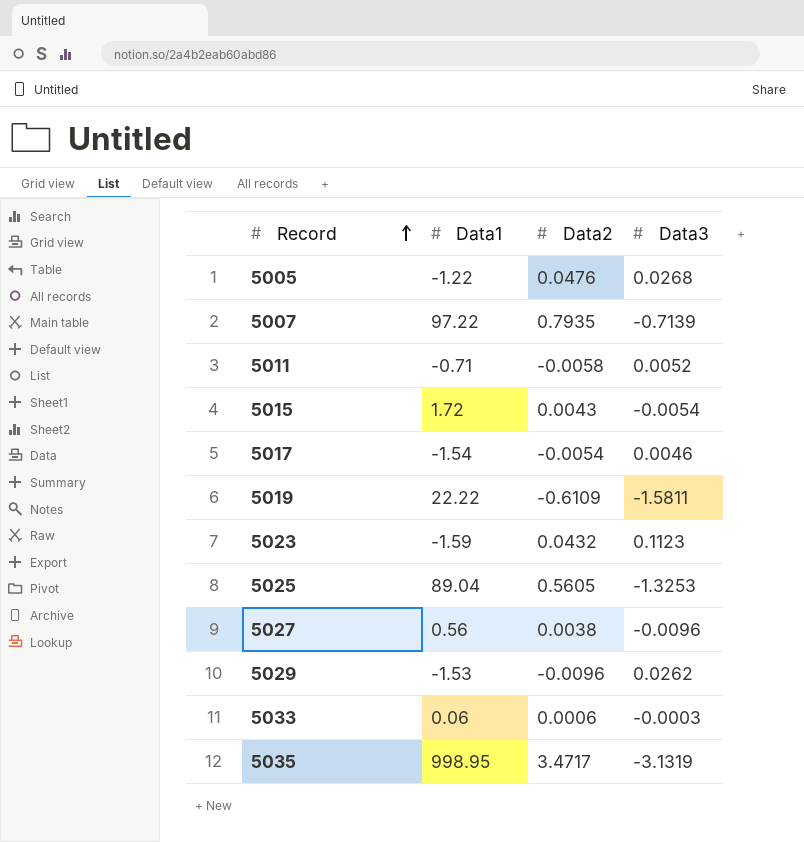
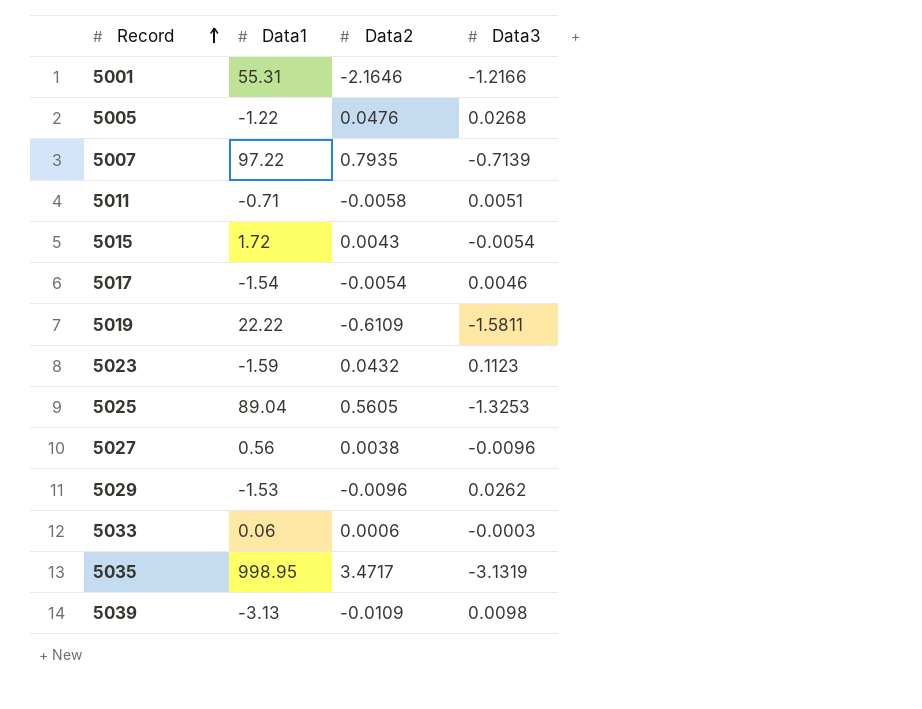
row 5001: none -> 55.31 | -2.1646 | -1.2166
5011 | Data3: 0.0052 -> 0.0051
row 5039: none -> -3.13 | -0.0109 | 0.0098

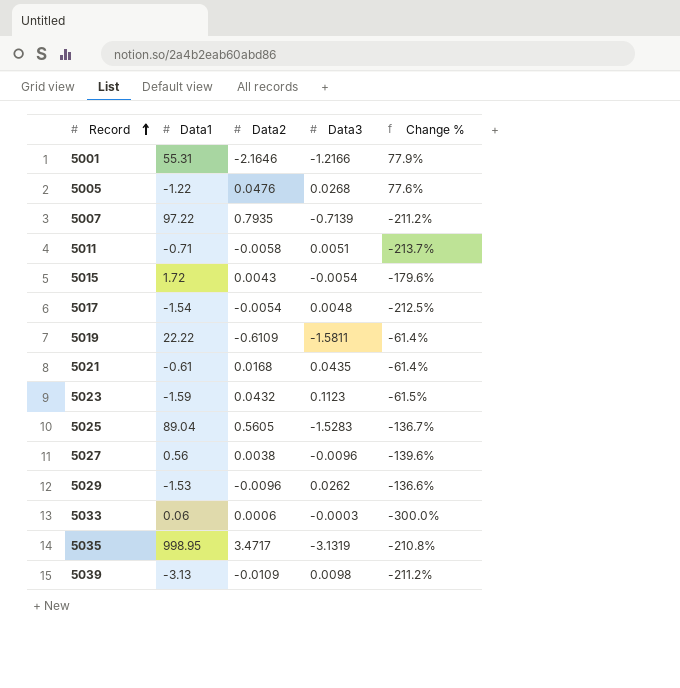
column Change % | formula: none -> ([Data2] - [Data3]) / [Data3]
5017 | Data3: 0.0046 -> 0.0048
row 5021: none -> -0.61 | 0.0168 | 0.0435 | -61.4%
5025 | Data3: -1.3253 -> -1.5283

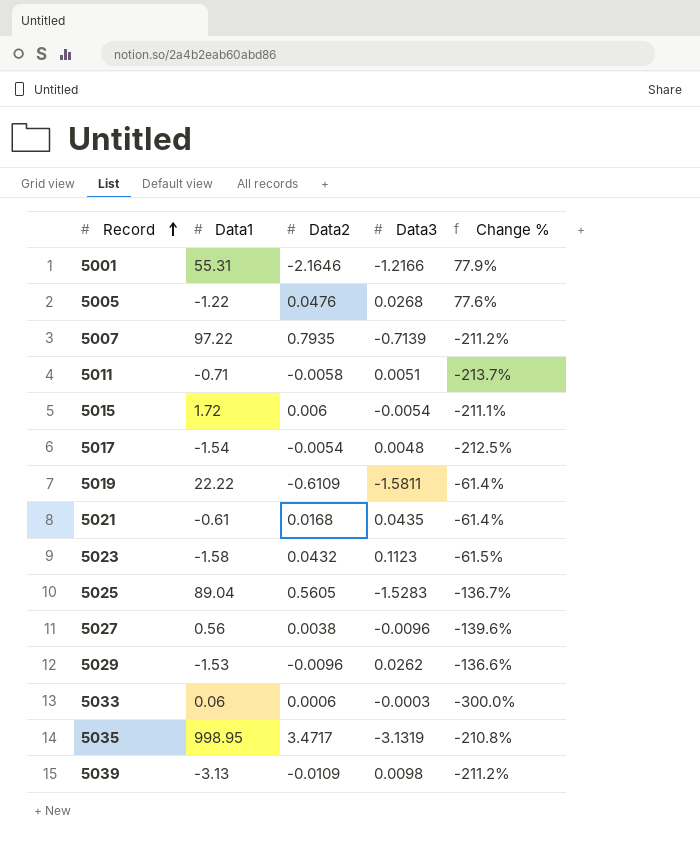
5015 | Data2: 0.0043 -> 0.006
5015 | Change %: -179.6% -> -211.1%
5023 | Data1: -1.59 -> -1.58

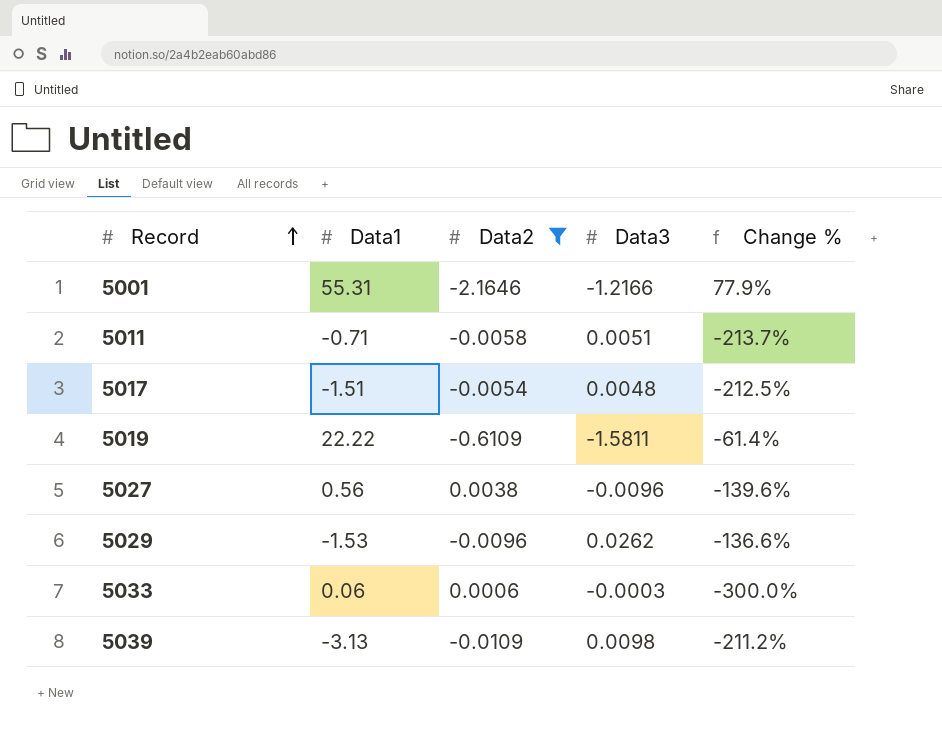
filter: none -> Data2 <= 0.0038
5017 | Data1: -1.54 -> -1.51

